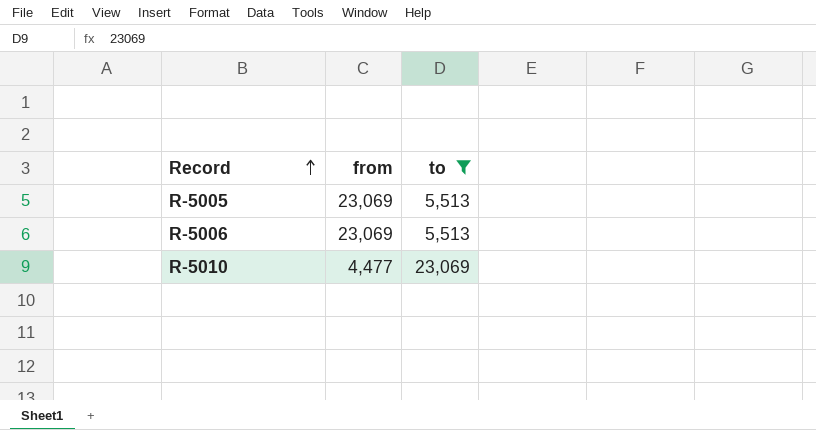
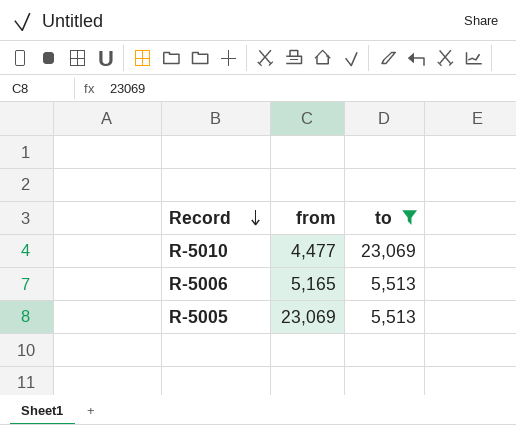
row order: Record ascending -> Record descending
R-5006 | from: 23,069 -> 5,165

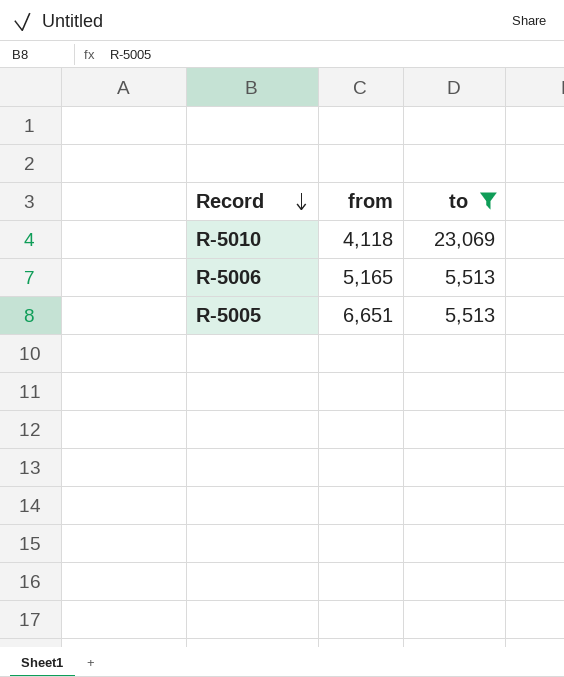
R-5010 | from: 4,477 -> 4,118
R-5005 | from: 23,069 -> 6,651

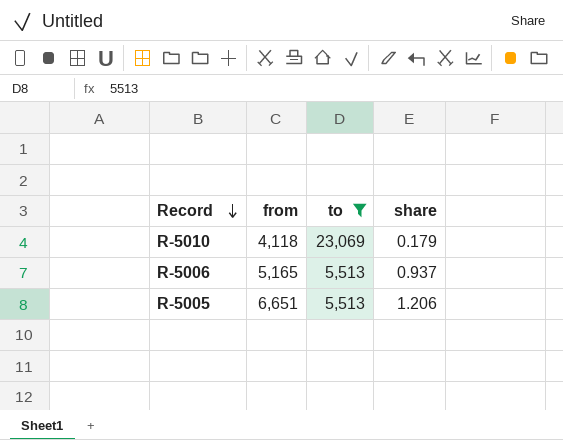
column share | formula: none -> [from] / [to]

